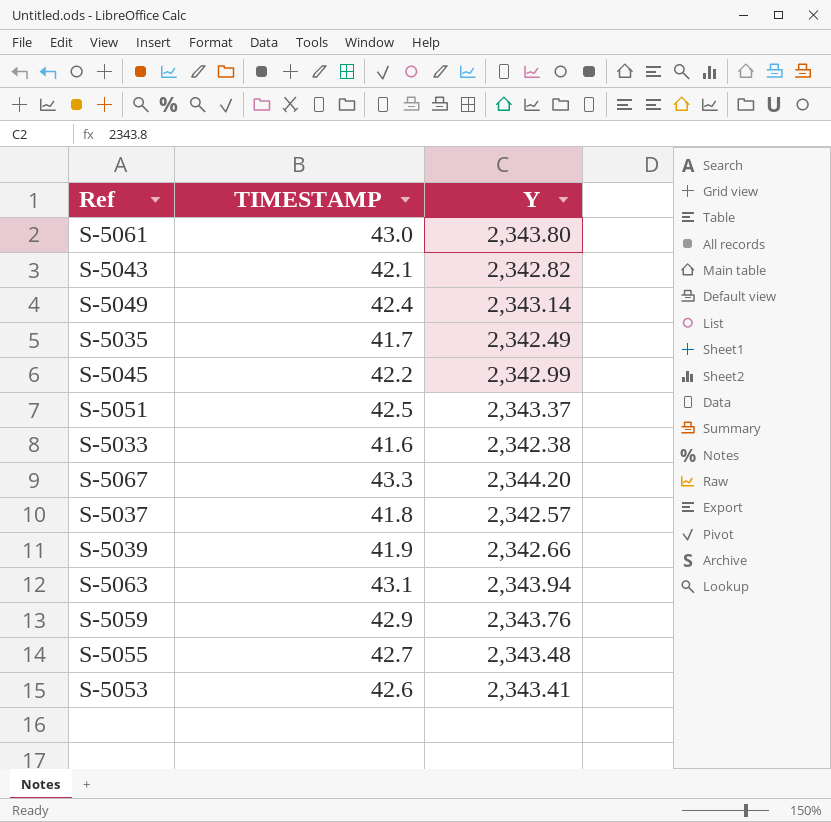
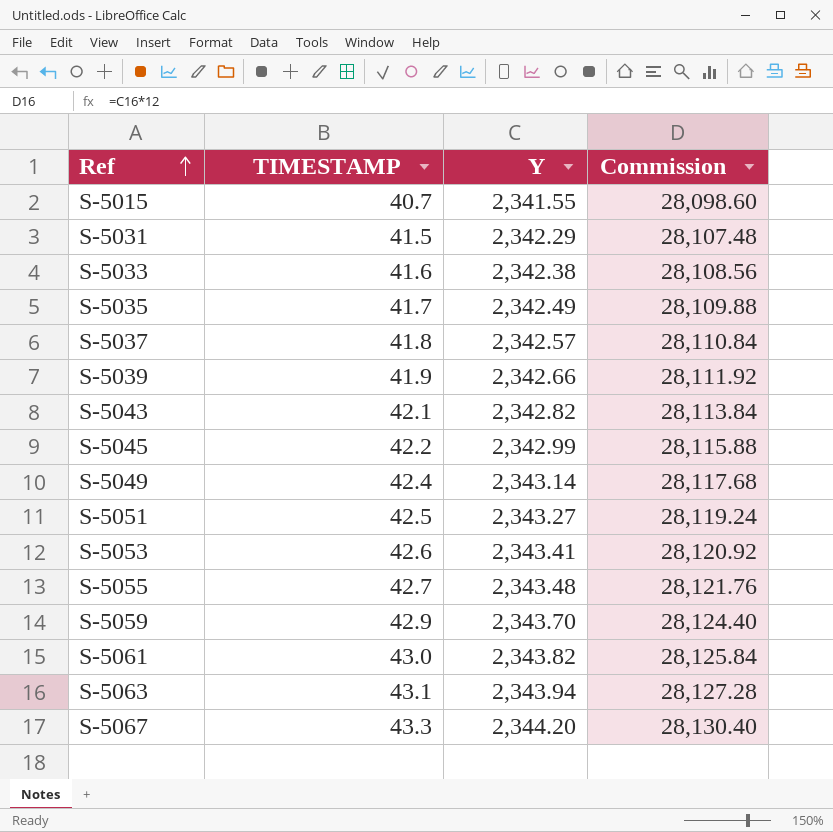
row order: none -> Ref ascending
column Commission | formula: none -> [Y] * 12
row S-5015: none -> 40.7 | 2,341.55 | 28,098.60
row S-5031: none -> 41.5 | 2,342.29 | 28,107.48
S-5051 | Y: 2,343.37 -> 2,343.27
S-5059 | Y: 2,343.76 -> 2,343.70
S-5061 | Y: 2,343.80 -> 2,343.82

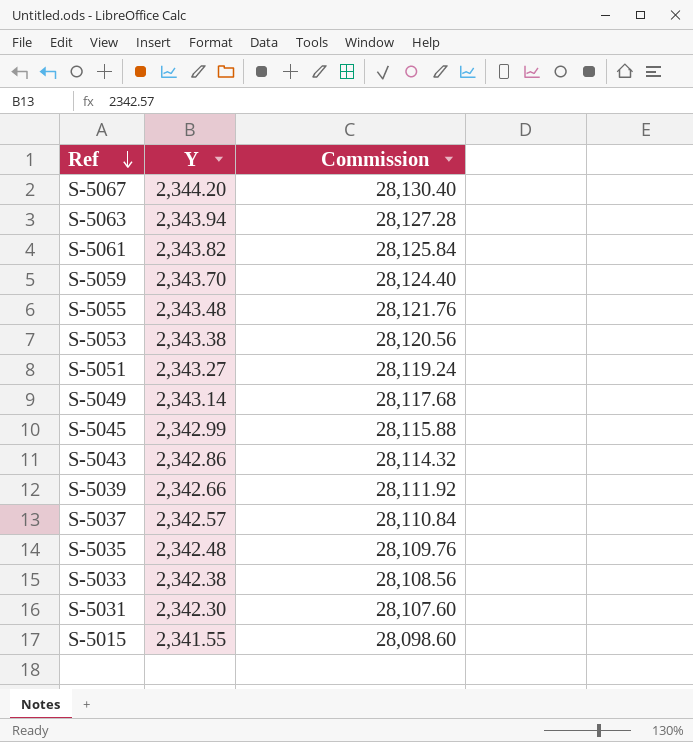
row order: Ref ascending -> Ref descending
column TIMESTAMP | position: 2 -> none
S-5053 | Y: 2,343.41 -> 2,343.38
S-5053 | Commission: 28,120.92 -> 28,120.56
S-5043 | Y: 2,342.82 -> 2,342.86
S-5043 | Commission: 28,113.84 -> 28,114.32
S-5035 | Y: 2,342.49 -> 2,342.48
S-5035 | Commission: 28,109.88 -> 28,109.76
S-5031 | Y: 2,342.29 -> 2,342.30
S-5031 | Commission: 28,107.48 -> 28,107.60

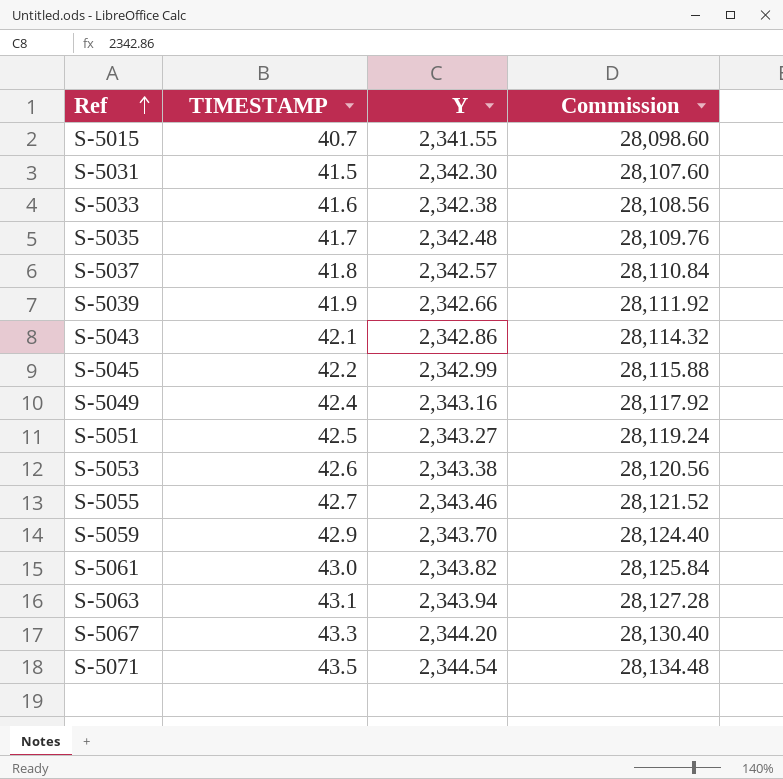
row order: Ref descending -> Ref ascending
column TIMESTAMP | position: none -> 2
S-5049 | Y: 2,343.14 -> 2,343.16
S-5049 | Commission: 28,117.68 -> 28,117.92
S-5055 | Y: 2,343.48 -> 2,343.46
S-5055 | Commission: 28,121.76 -> 28,121.52
row S-5071: none -> 43.5 | 2,344.54 | 28,134.48

